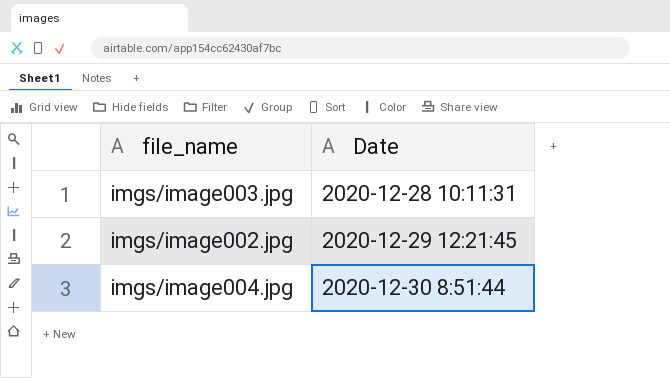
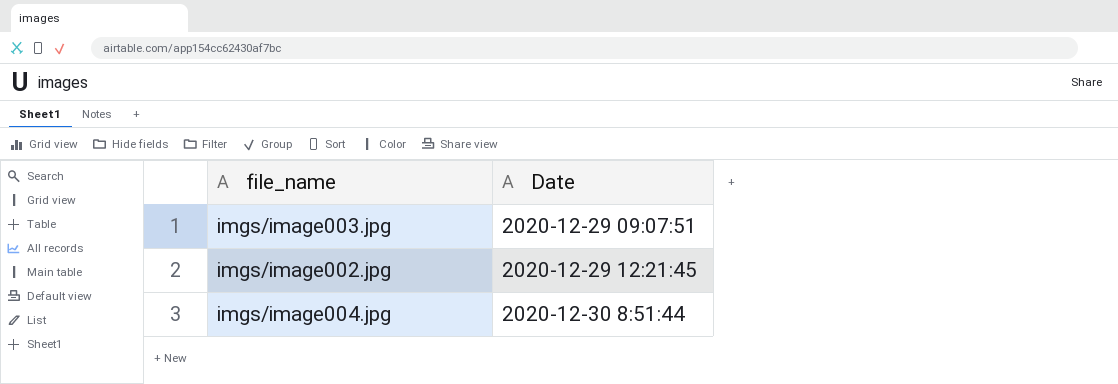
imgs/image003.jpg | Date: 2020-12-28 10:11:31 -> 2020-12-29 09:07:51

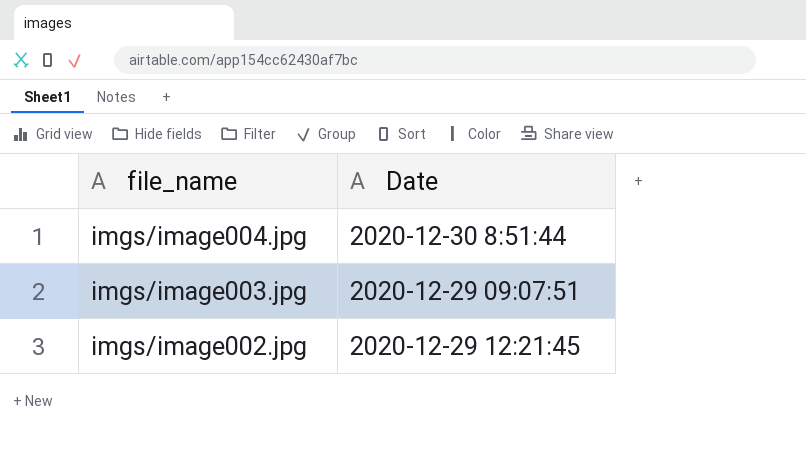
row order: Date ascending -> file_name descending

